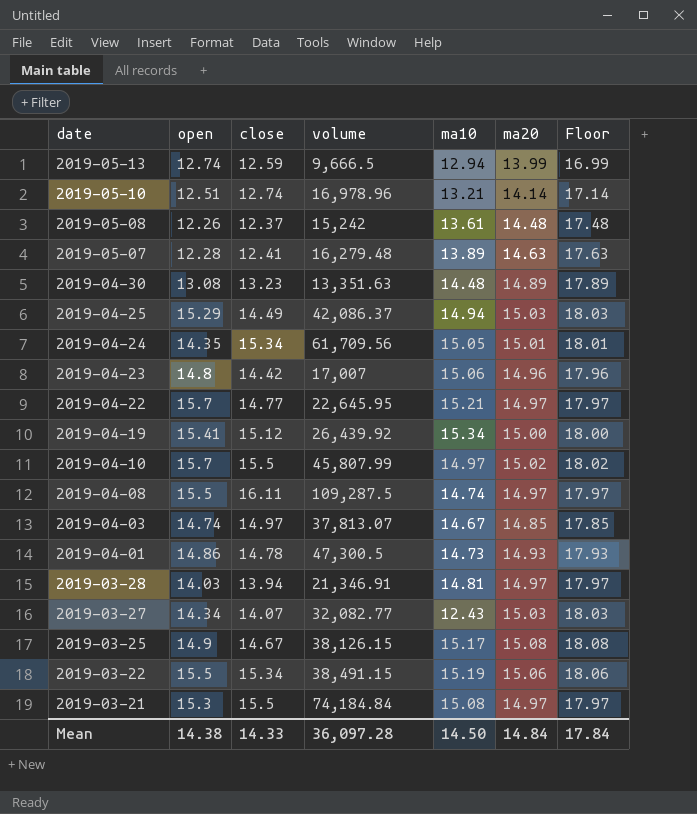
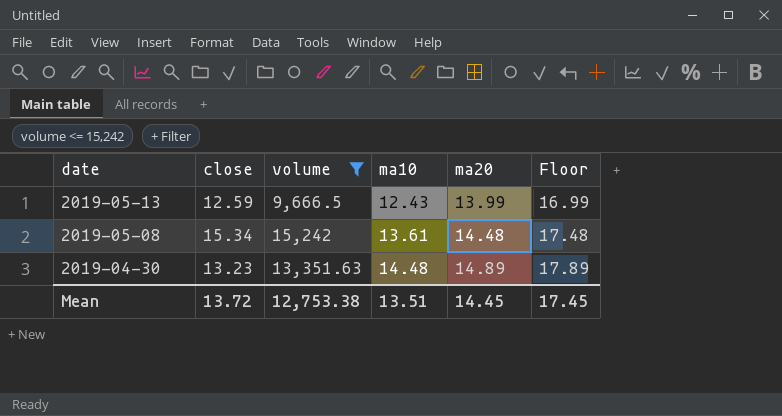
filter: none -> volume <= 15,242
column open | position: 2 -> none
2019-05-13 | ma10: 12.94 -> 12.43
2019-05-08 | close: 12.37 -> 15.34
Mean | close: 14.33 -> 13.72
Mean | volume: 36,097.28 -> 12,753.38
Mean | ma10: 14.50 -> 13.51
Mean | ma20: 14.84 -> 14.45
Mean | Floor: 17.84 -> 17.45

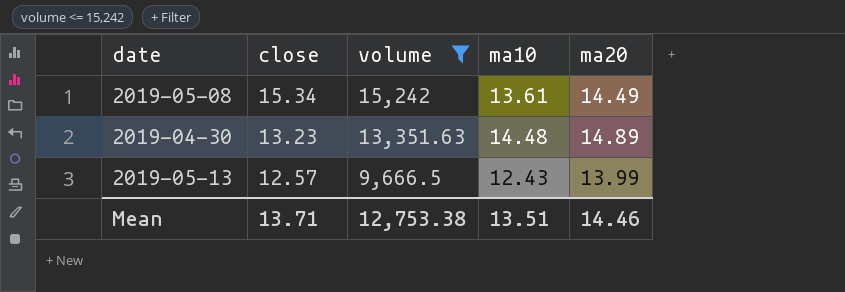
row order: date descending -> close descending
column Floor | formula: [ma20] + 3 -> none
2019-05-08 | ma20: 14.48 -> 14.49
2019-05-13 | close: 12.59 -> 12.57
Mean | close: 13.72 -> 13.71
Mean | ma20: 14.45 -> 14.46

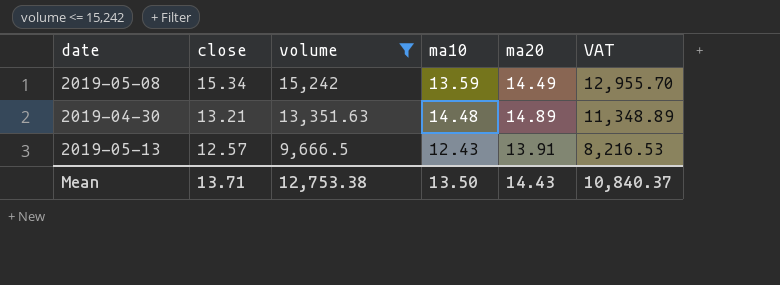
column VAT | formula: none -> [volume] * 0.85
2019-05-08 | ma10: 13.61 -> 13.59
2019-04-30 | close: 13.23 -> 13.21
2019-05-13 | ma20: 13.99 -> 13.91
Mean | ma10: 13.51 -> 13.50
Mean | ma20: 14.46 -> 14.43

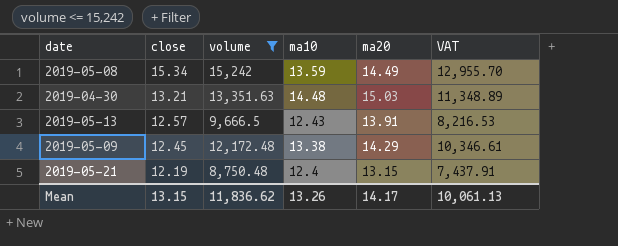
2019-04-30 | ma20: 14.89 -> 15.03
row 2019-05-09: none -> 12.45 | 12,172.48 | 13.38 | 14.29 | 10,346.61
row 2019-05-21: none -> 12.19 | 8,750.48 | 12.4 | 13.15 | 7,437.91
Mean | close: 13.71 -> 13.15
Mean | volume: 12,753.38 -> 11,836.62
Mean | ma10: 13.50 -> 13.26
Mean | ma20: 14.43 -> 14.17
Mean | VAT: 10,840.37 -> 10,061.13

